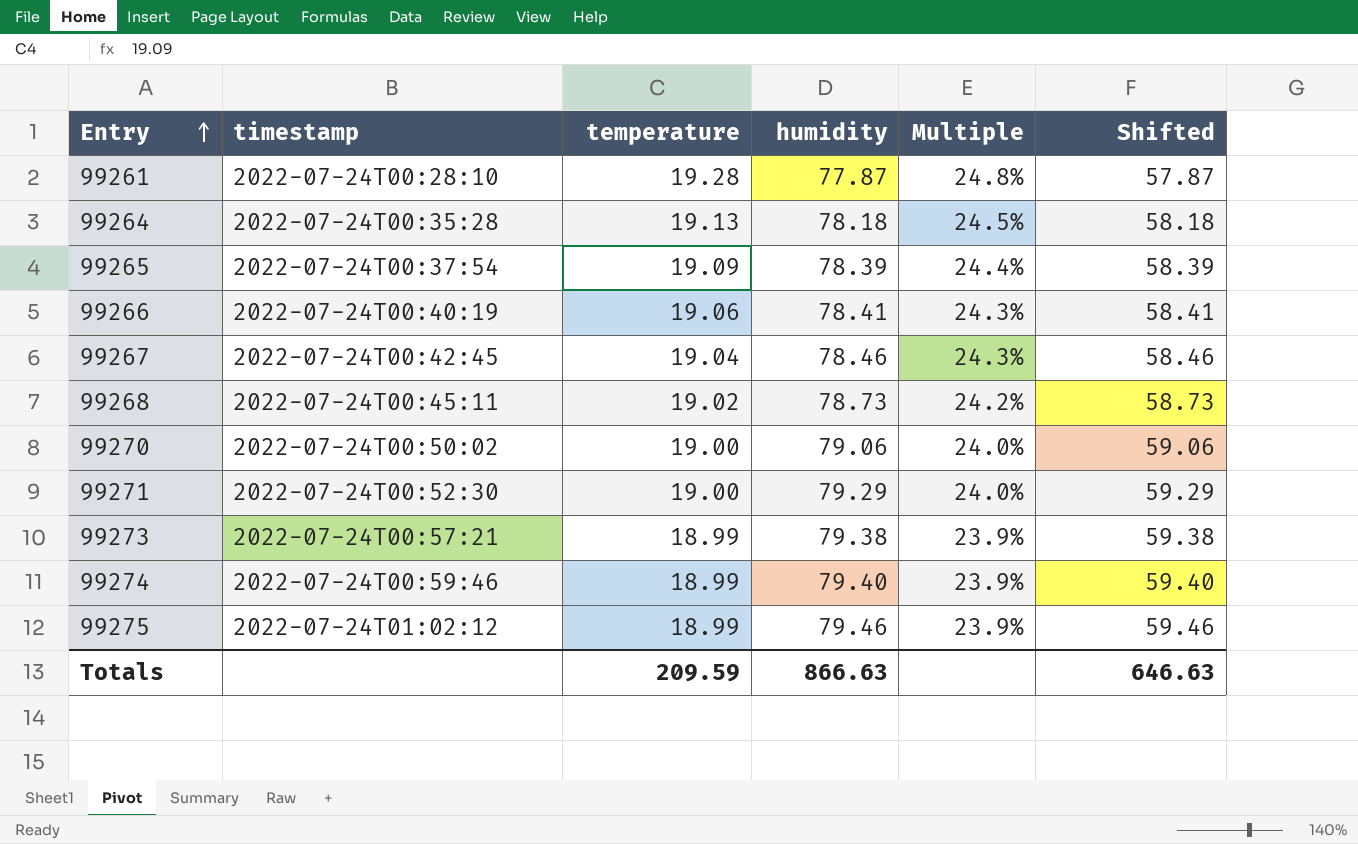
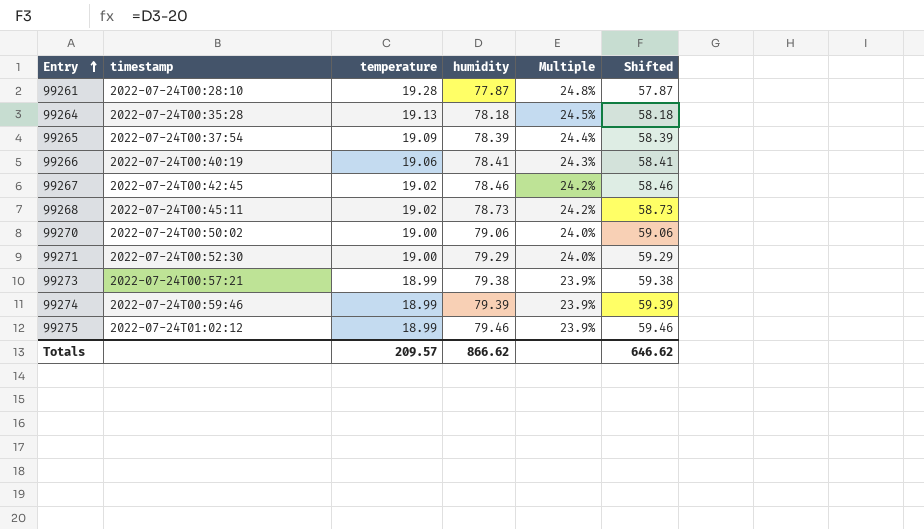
99267 | temperature: 19.04 -> 19.02
99267 | Multiple: 24.3% -> 24.2%
99274 | humidity: 79.40 -> 79.39
99274 | Shifted: 59.40 -> 59.39
Totals | temperature: 209.59 -> 209.57
Totals | humidity: 866.63 -> 866.62
Totals | Shifted: 646.63 -> 646.62

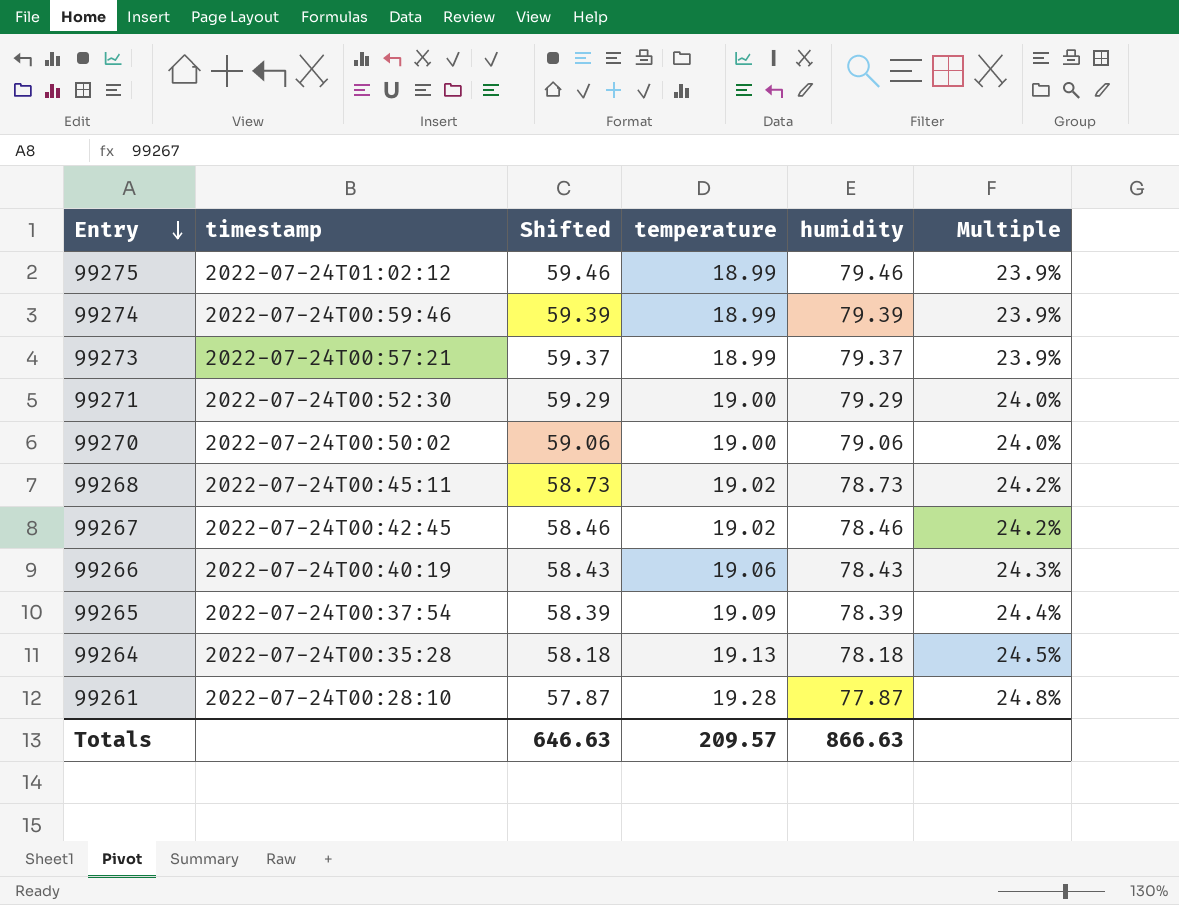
row order: Entry ascending -> Entry descending
column Shifted | position: 6 -> 3
99273 | Shifted: 59.38 -> 59.37
99273 | humidity: 79.38 -> 79.37
99266 | Shifted: 58.41 -> 58.43
99266 | humidity: 78.41 -> 78.43
Totals | Shifted: 646.62 -> 646.63
Totals | humidity: 866.62 -> 866.63

